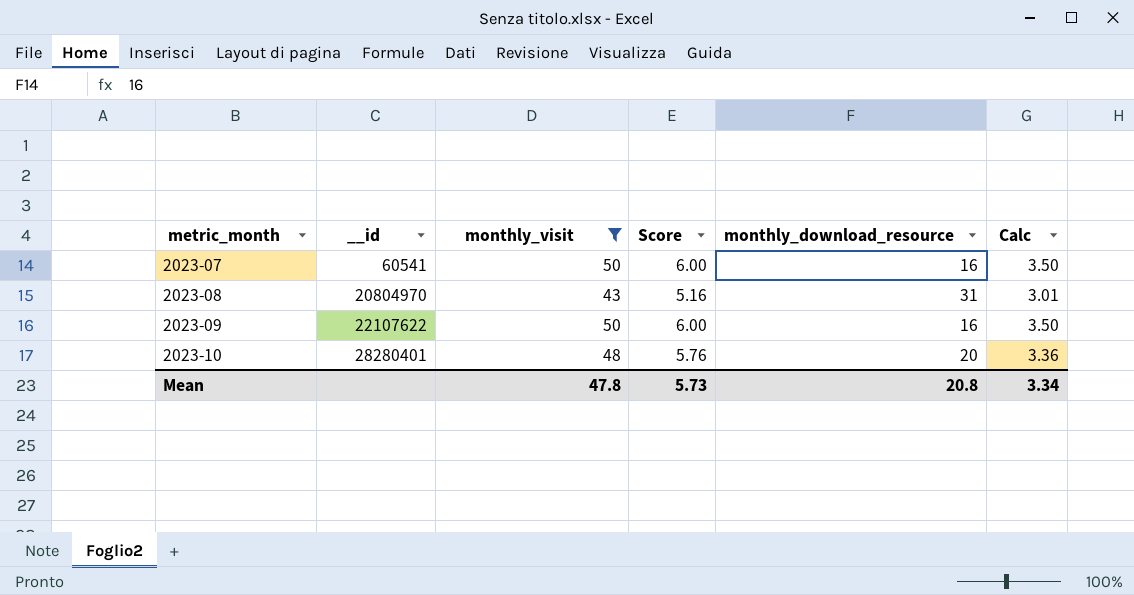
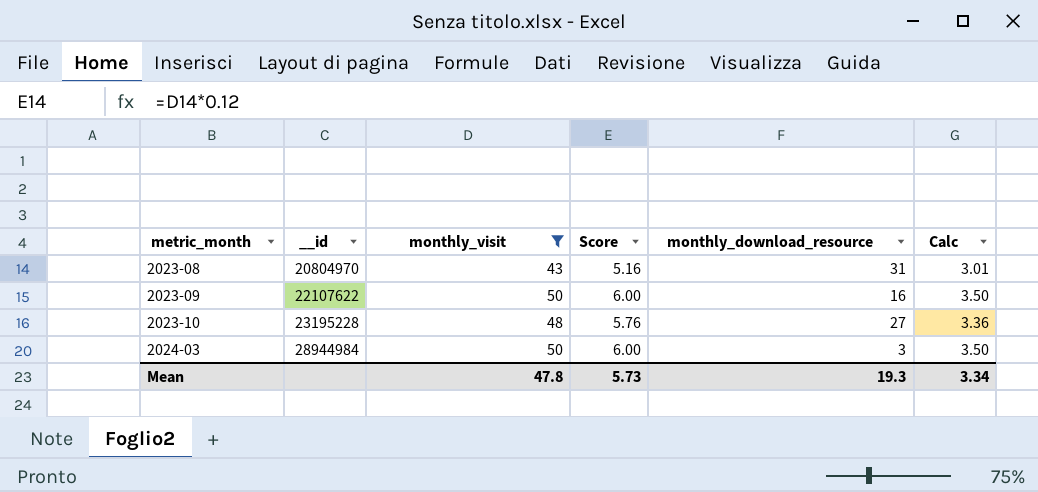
row 2023-07: 60541 | 50 | 6.00 | 16 | 3.50 -> none
2023-10 | __id: 28280401 -> 23195228
2023-10 | monthly_download_resource: 20 -> 27
row 2024-03: none -> 28944984 | 50 | 6.00 | 3 | 3.50
Mean | monthly_download_resource: 20.8 -> 19.3

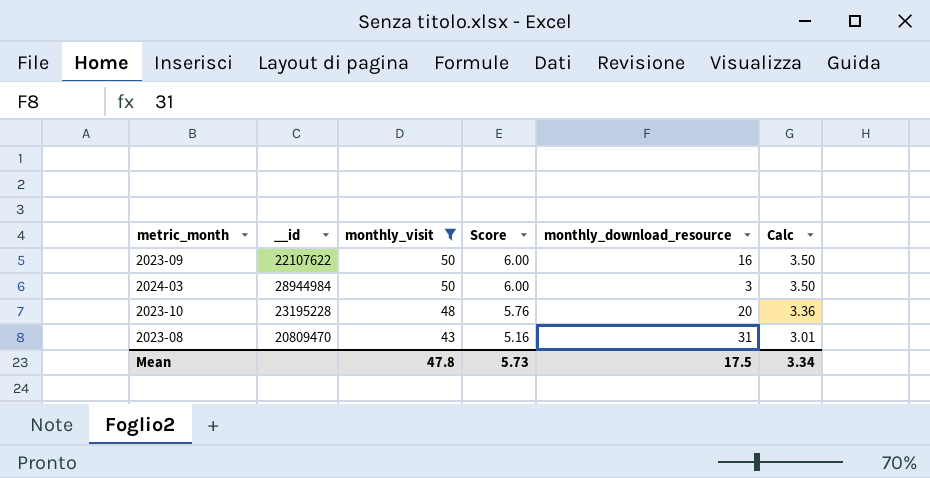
row order: metric_month ascending -> monthly_visit descending
2023-10 | monthly_download_resource: 27 -> 20
2023-08 | __id: 20804970 -> 20809470
Mean | monthly_download_resource: 19.3 -> 17.5

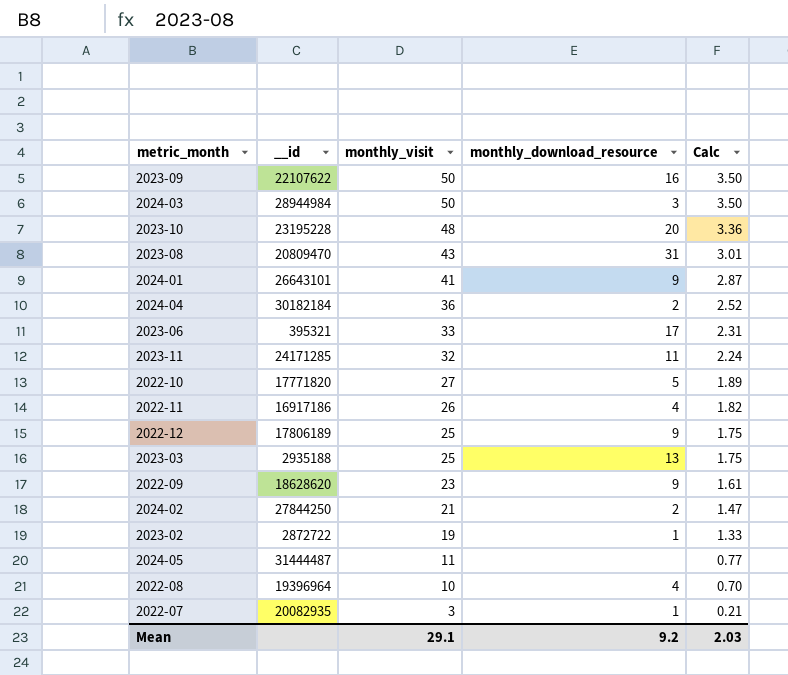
filter: monthly_visit >= 43 -> none
column Score | formula: [monthly_visit] * 0.12 -> none
Mean | monthly_visit: 47.8 -> 29.1
Mean | monthly_download_resource: 17.5 -> 9.2
Mean | Calc: 3.34 -> 2.03

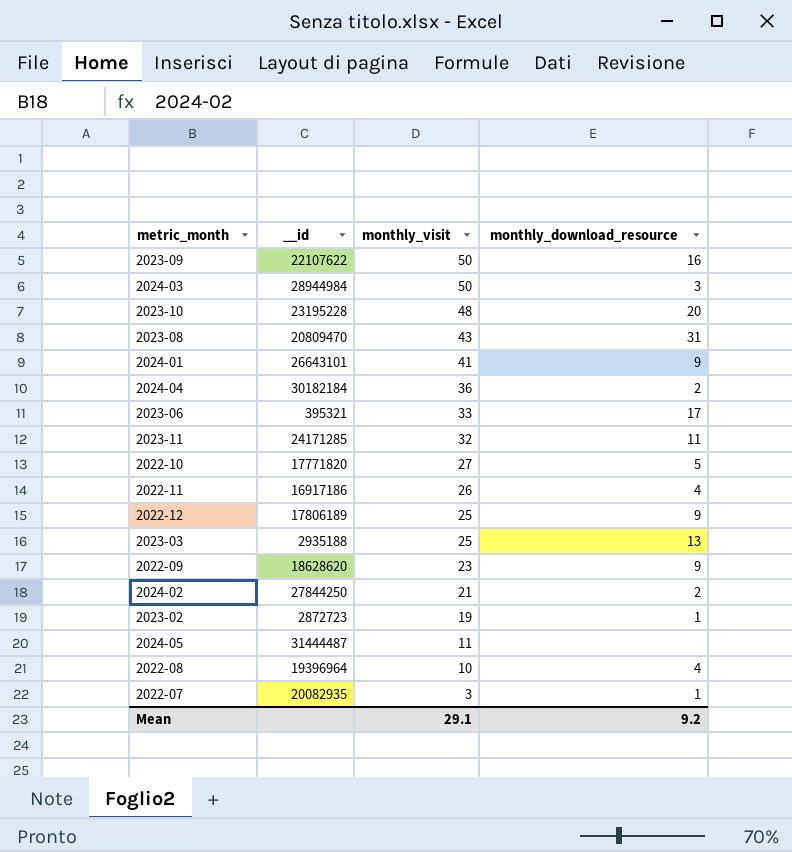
column Calc | formula: [monthly_visit] * 0.07 -> none
2023-02 | __id: 2872722 -> 2872723

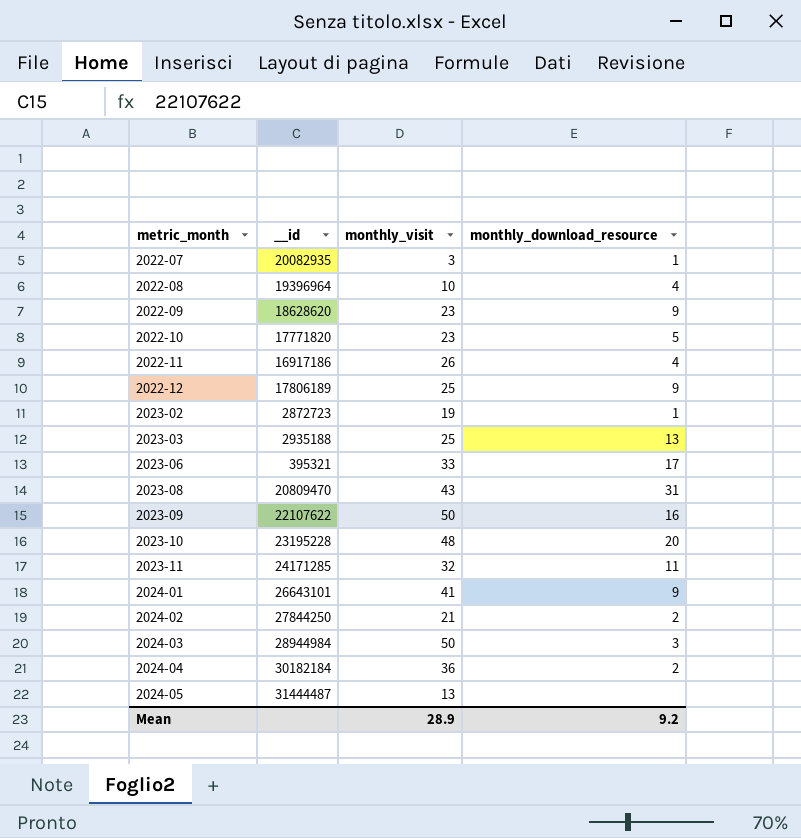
row order: monthly_visit descending -> metric_month ascending
2022-10 | monthly_visit: 27 -> 23
2024-05 | monthly_visit: 11 -> 13
Mean | monthly_visit: 29.1 -> 28.9

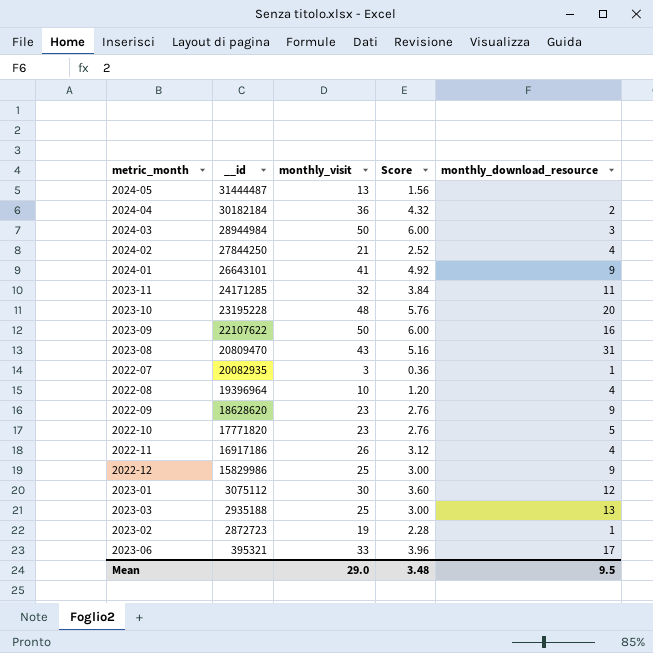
row order: metric_month ascending -> __id descending
column Score | formula: none -> [monthly_visit] * 0.12
2024-02 | monthly_download_resource: 2 -> 4
2022-12 | __id: 17806189 -> 15829986
row 2023-01: none -> 3075112 | 30 | 3.60 | 12
Mean | monthly_visit: 28.9 -> 29.0
Mean | monthly_download_resource: 9.2 -> 9.5

